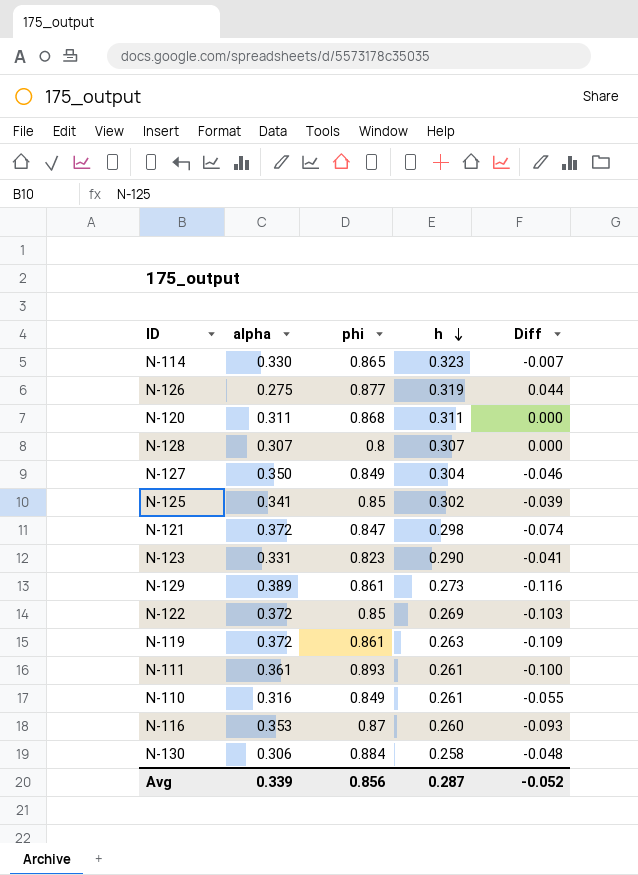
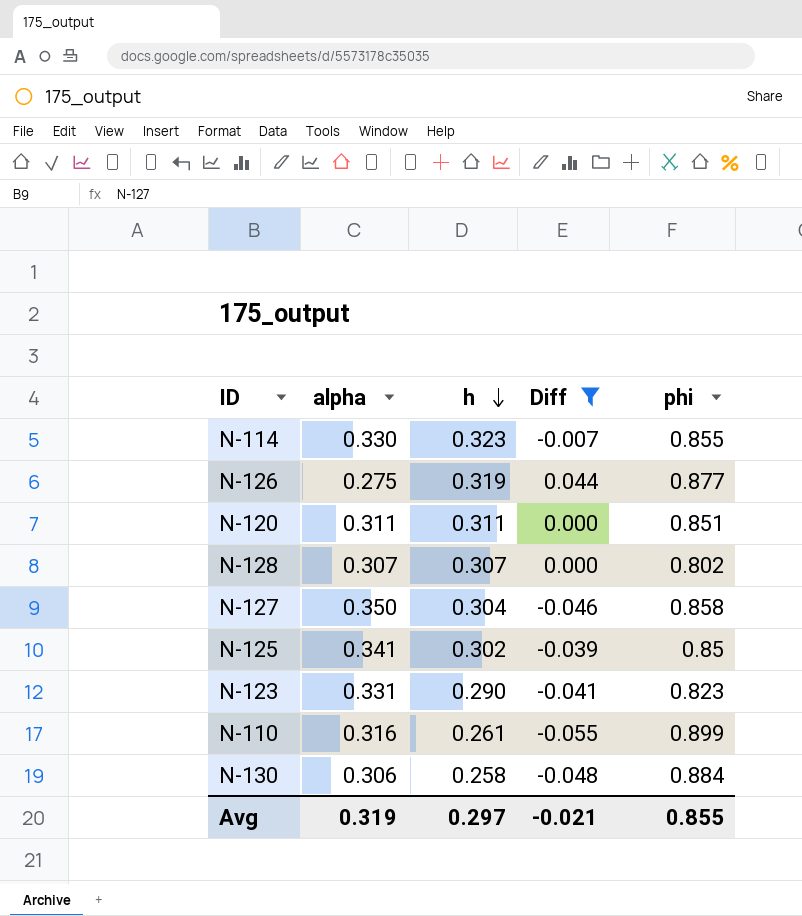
filter: none -> Diff >= -0.055
column phi | position: 3 -> 5
N-114 | phi: 0.865 -> 0.855
N-120 | phi: 0.868 -> 0.851
N-128 | phi: 0.8 -> 0.802
N-127 | phi: 0.849 -> 0.858
N-110 | phi: 0.849 -> 0.899
Avg | alpha: 0.339 -> 0.319
Avg | h: 0.287 -> 0.297
Avg | Diff: -0.052 -> -0.021
Avg | phi: 0.856 -> 0.855

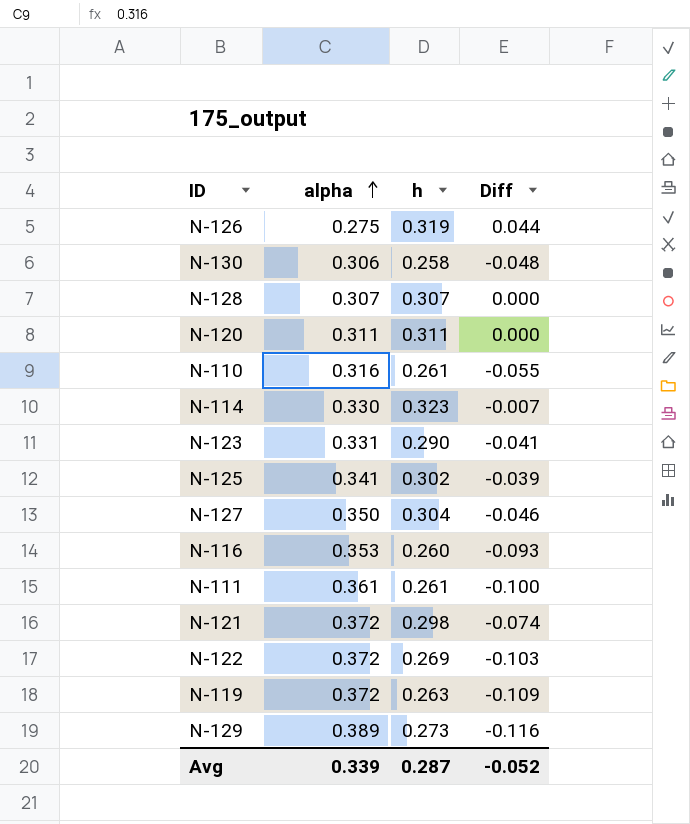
filter: Diff >= -0.055 -> none
row order: h descending -> alpha ascending
column phi | position: 5 -> none
Avg | alpha: 0.319 -> 0.339
Avg | h: 0.297 -> 0.287
Avg | Diff: -0.021 -> -0.052

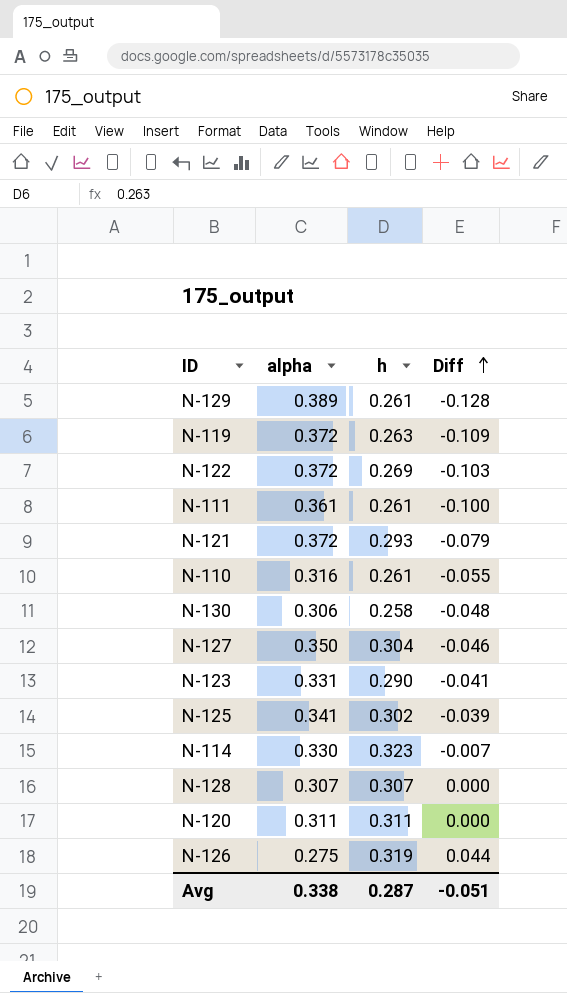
row order: alpha ascending -> Diff ascending
row N-116: 0.353 | 0.260 | -0.093 -> none
N-129 | h: 0.273 -> 0.261
N-129 | Diff: -0.116 -> -0.128
N-121 | h: 0.298 -> 0.293
N-121 | Diff: -0.074 -> -0.079
Avg | alpha: 0.339 -> 0.338
Avg | Diff: -0.052 -> -0.051

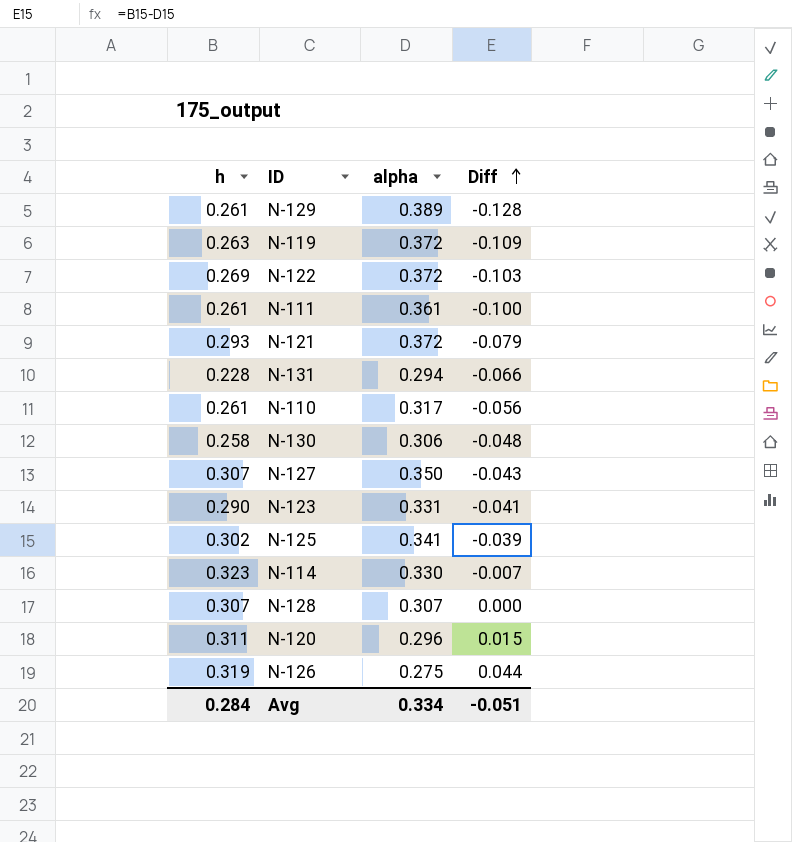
column h | position: 3 -> 1
row N-131: none -> 0.228 | 0.294 | -0.066
N-110 | alpha: 0.316 -> 0.317
N-110 | Diff: -0.055 -> -0.056
N-127 | h: 0.304 -> 0.307
N-127 | Diff: -0.046 -> -0.043
N-120 | alpha: 0.311 -> 0.296
N-120 | Diff: 0.000 -> 0.015
Avg | h: 0.287 -> 0.284
Avg | alpha: 0.338 -> 0.334

